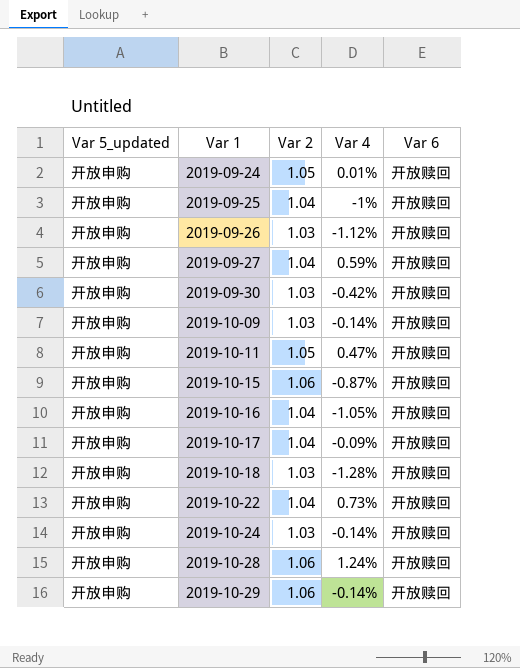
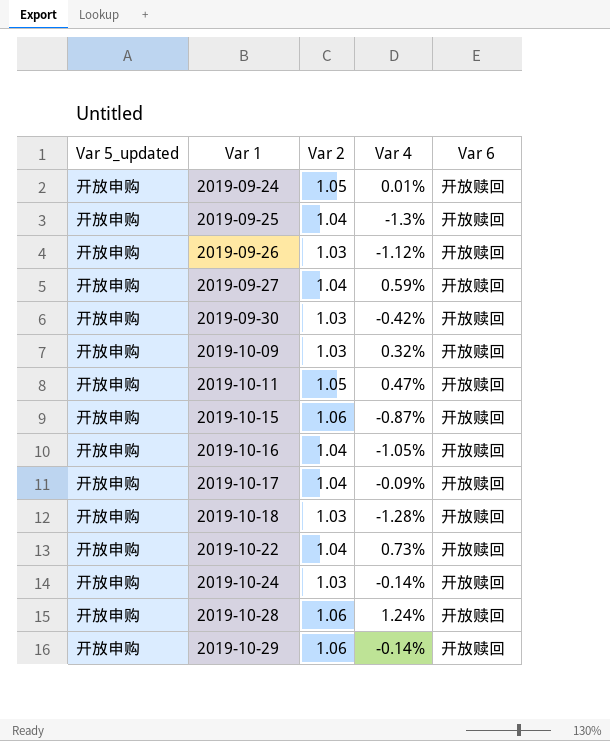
2019-09-25 | Var 4: -1% -> -1.3%
2019-10-09 | Var 4: -0.14% -> 0.32%

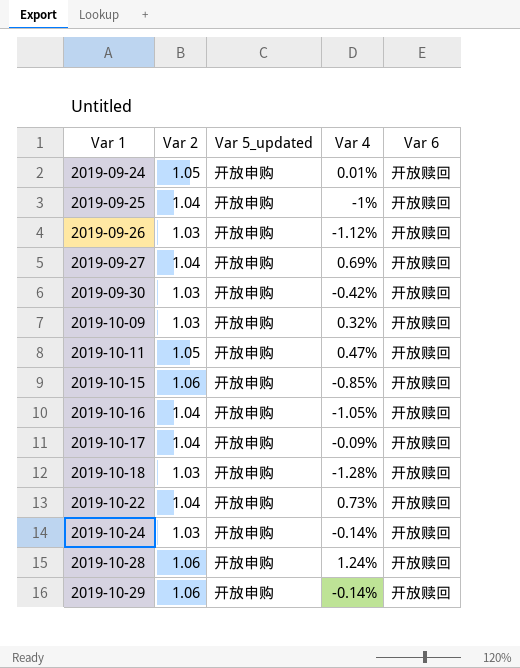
column Var 5_updated | position: 1 -> 3
2019-09-25 | Var 4: -1.3% -> -1%
2019-09-27 | Var 4: 0.59% -> 0.69%
2019-10-15 | Var 4: -0.87% -> -0.85%

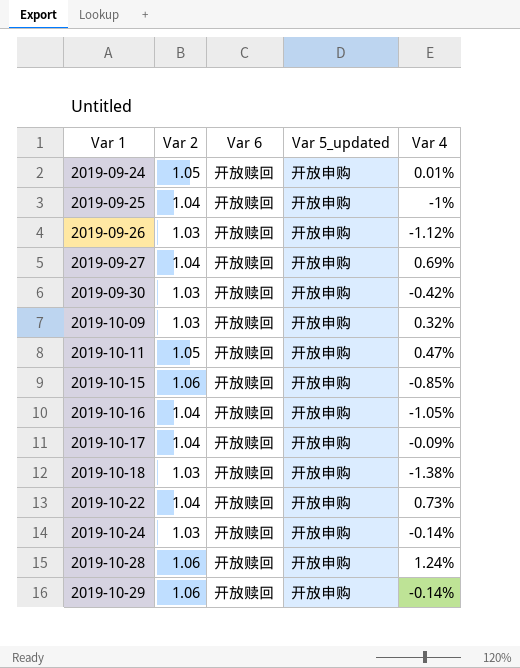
column Var 6 | position: 5 -> 3
2019-10-18 | Var 4: -1.28% -> -1.38%

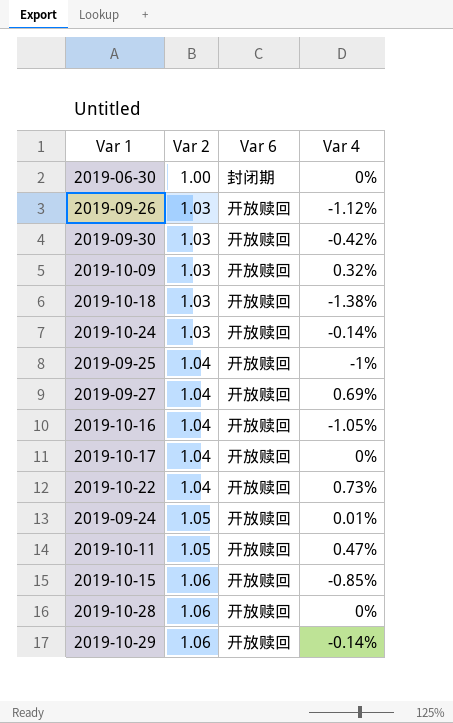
row order: Var 1 ascending -> Var 2 ascending
column Var 5_updated | position: 4 -> none
row 2019-06-30: none -> 1.00 | 封闭期 | 0%
2019-10-17 | Var 4: -0.09% -> 0%
2019-10-28 | Var 4: 1.24% -> 0%

